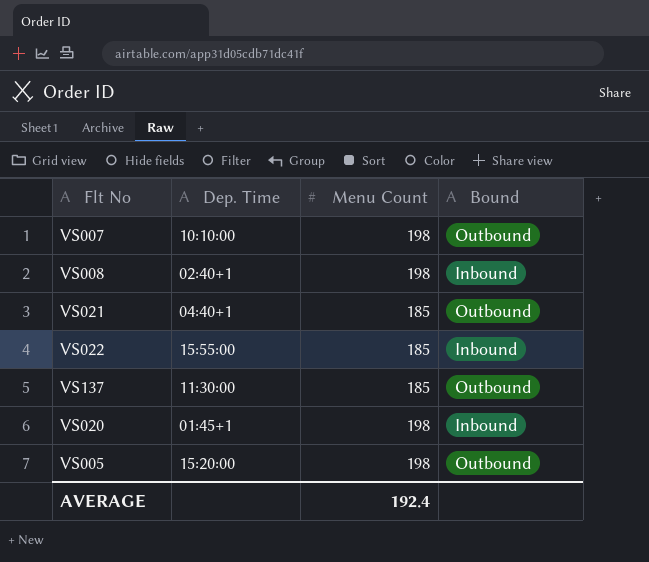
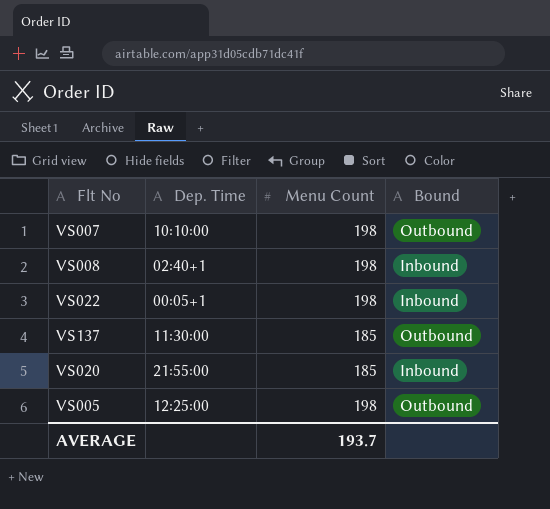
row VS021: 04:40+1 | 185 | Outbound -> none
VS022 | Dep. Time: 15:55:00 -> 00:05+1
VS022 | Menu Count: 185 -> 198
VS020 | Dep. Time: 01:45+1 -> 21:55:00
VS020 | Menu Count: 198 -> 185
VS005 | Dep. Time: 15:20:00 -> 12:25:00
AVERAGE | Menu Count: 192.4 -> 193.7

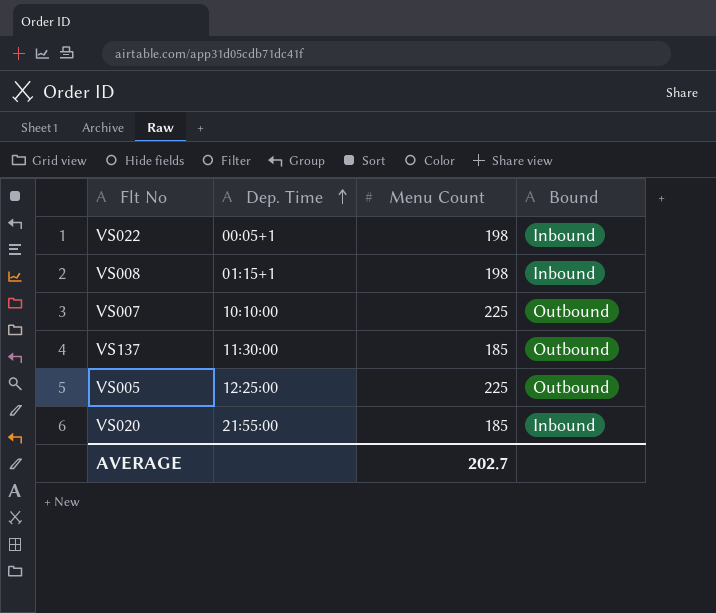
row order: none -> Dep. Time ascending
VS008 | Dep. Time: 02:40+1 -> 01:15+1
VS007 | Menu Count: 198 -> 225
VS005 | Menu Count: 198 -> 225
AVERAGE | Menu Count: 193.7 -> 202.7

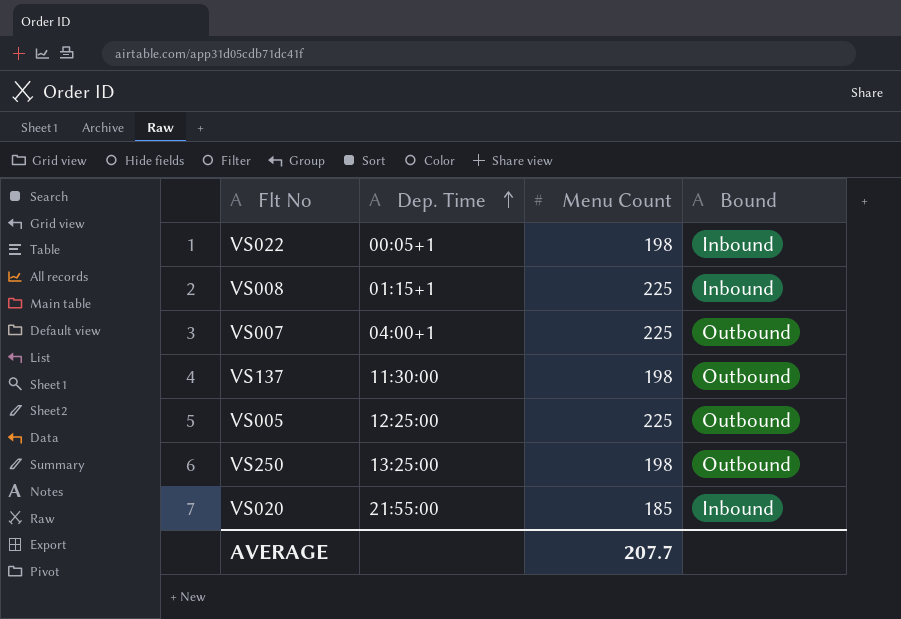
VS008 | Menu Count: 198 -> 225
VS007 | Dep. Time: 10:10:00 -> 04:00+1
VS137 | Menu Count: 185 -> 198
row VS250: none -> 13:25:00 | 198 | Outbound
AVERAGE | Menu Count: 202.7 -> 207.7

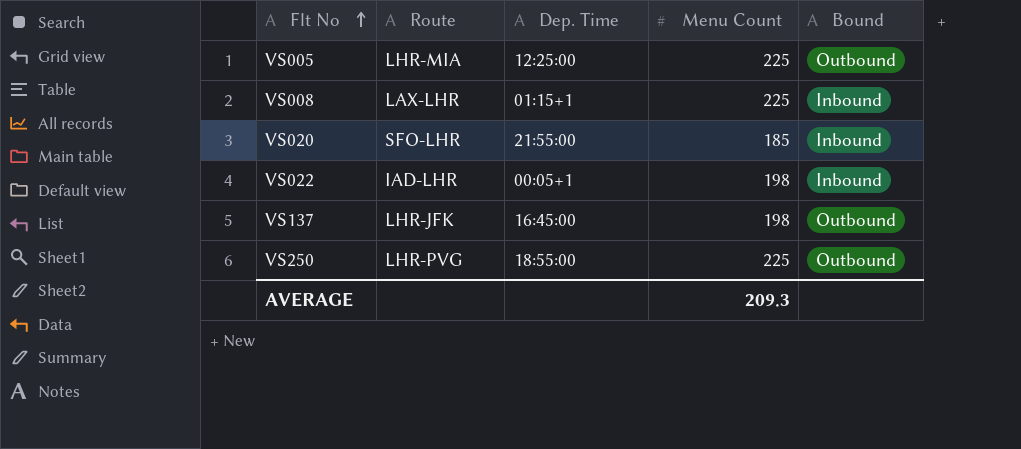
row order: Dep. Time ascending -> Flt No ascending
column Route | position: none -> 2
row VS007: 04:00+1 | 225 | Outbound -> none
VS137 | Dep. Time: 11:30:00 -> 16:45:00
VS250 | Dep. Time: 13:25:00 -> 18:55:00
VS250 | Menu Count: 198 -> 225
AVERAGE | Menu Count: 207.7 -> 209.3

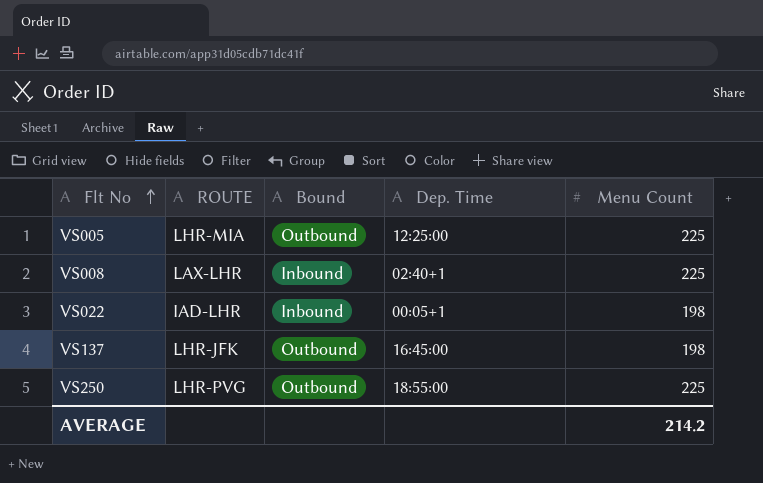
column name: Route -> ROUTE
column Bound | position: 5 -> 3
row VS020: SFO-LHR | 21:55:00 | 185 | Inbound -> none
VS008 | Dep. Time: 01:15+1 -> 02:40+1
AVERAGE | Menu Count: 209.3 -> 214.2

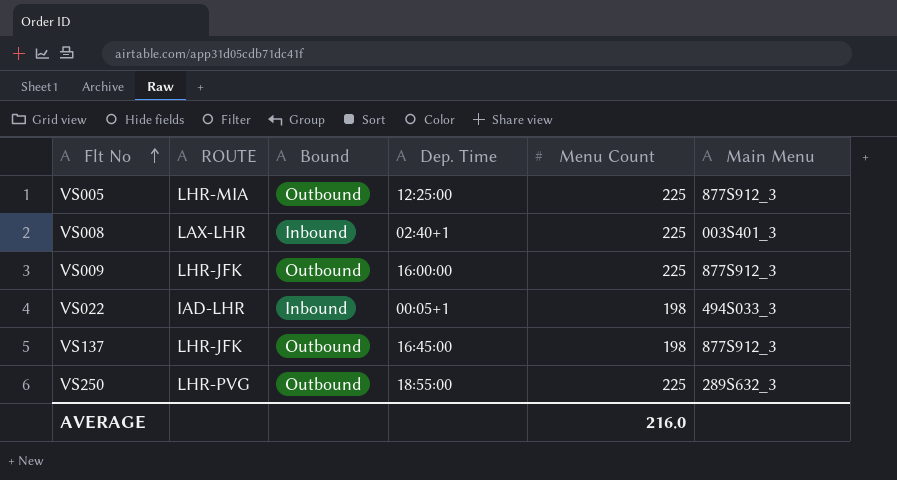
column Main Menu | position: none -> 6
row VS009: none -> LHR-JFK | Outbound | 16:00:00 | 225 | 877S912_3
AVERAGE | Menu Count: 214.2 -> 216.0

